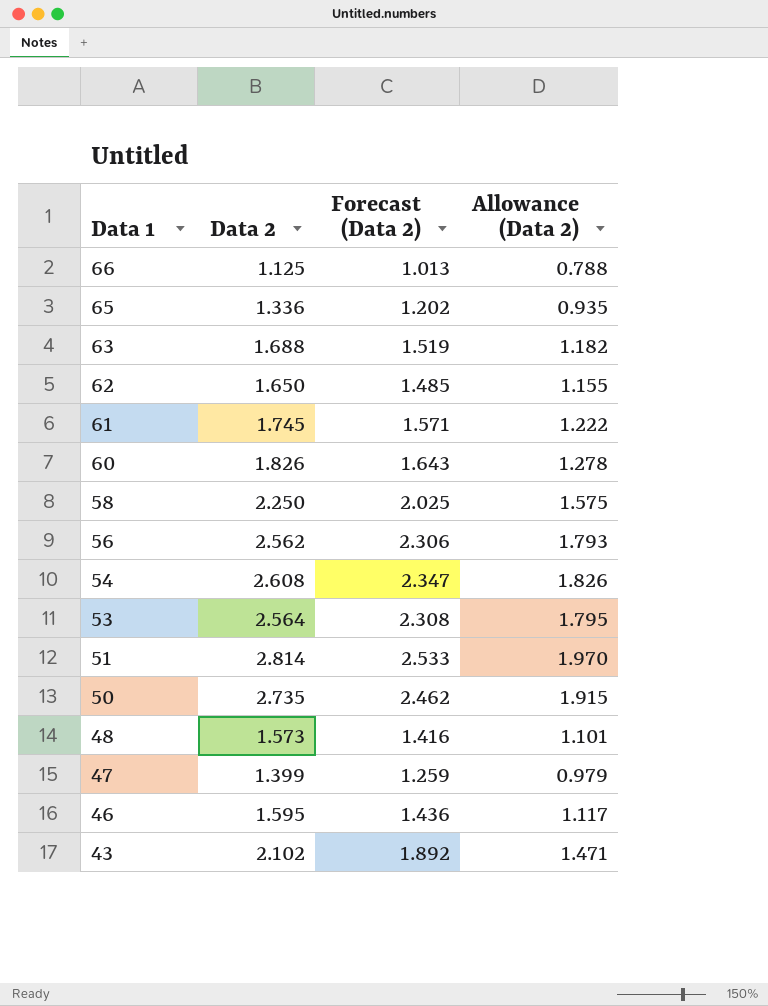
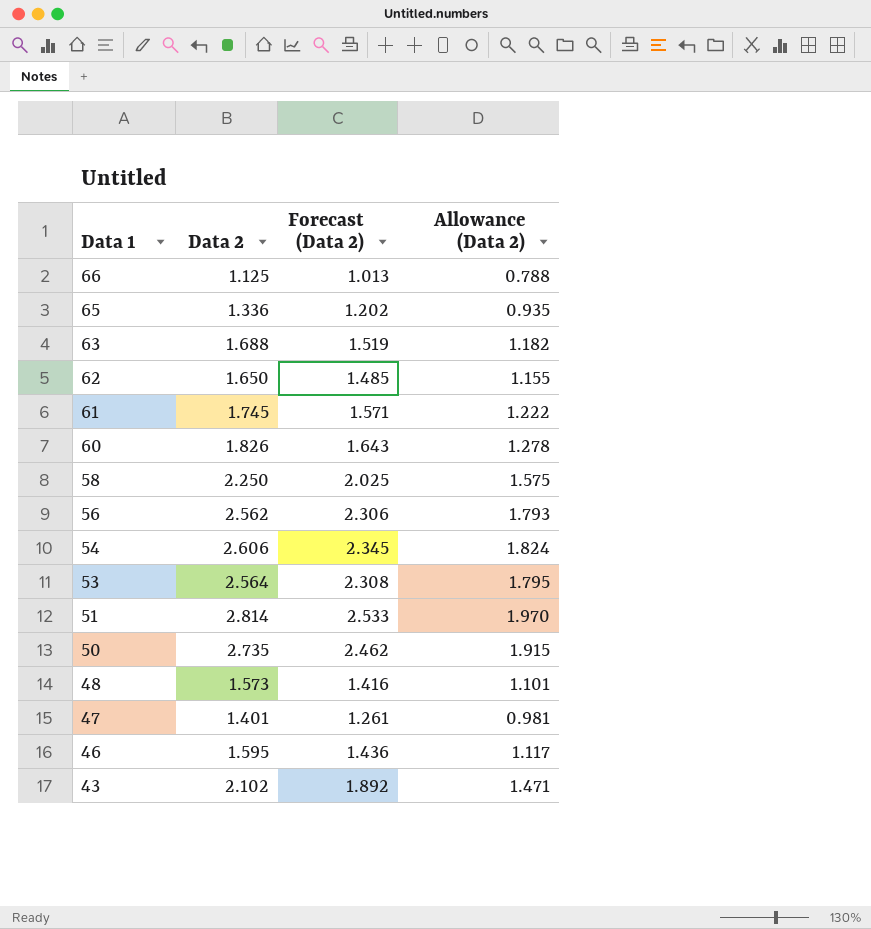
54 | Data 2: 2.608 -> 2.606
54 | Forecast (Data 2): 2.347 -> 2.345
54 | Allowance (Data 2): 1.826 -> 1.824
47 | Data 2: 1.399 -> 1.401
47 | Forecast (Data 2): 1.259 -> 1.261
47 | Allowance (Data 2): 0.979 -> 0.981

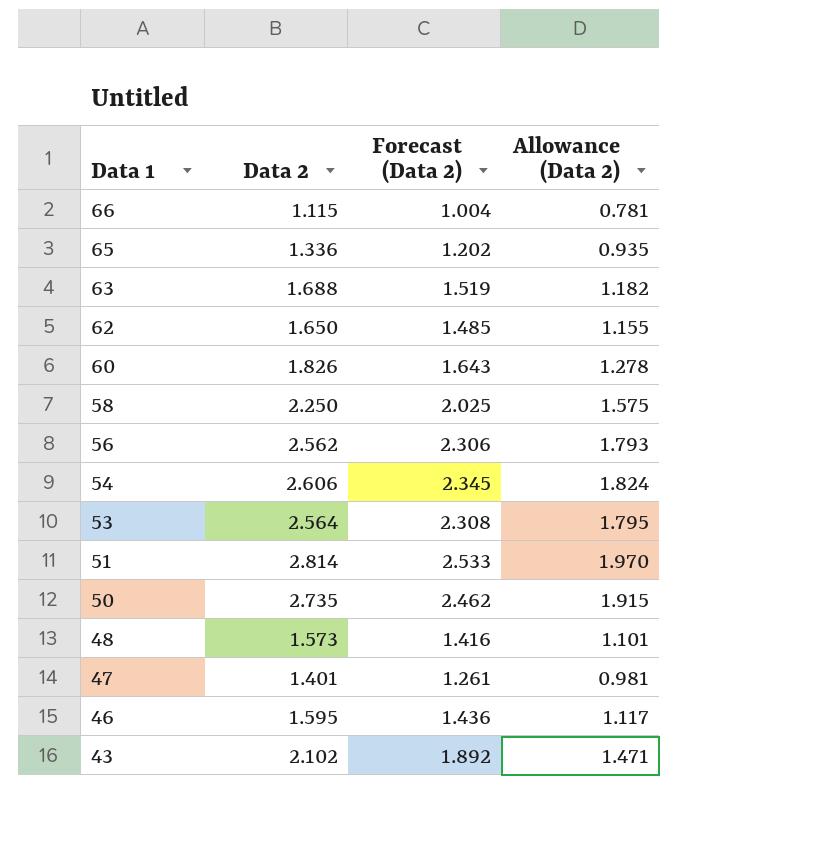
row 61: 1.745 | 1.571 | 1.222 -> none
66 | Data 2: 1.125 -> 1.115
66 | Forecast (Data 2): 1.013 -> 1.004
66 | Allowance (Data 2): 0.788 -> 0.781

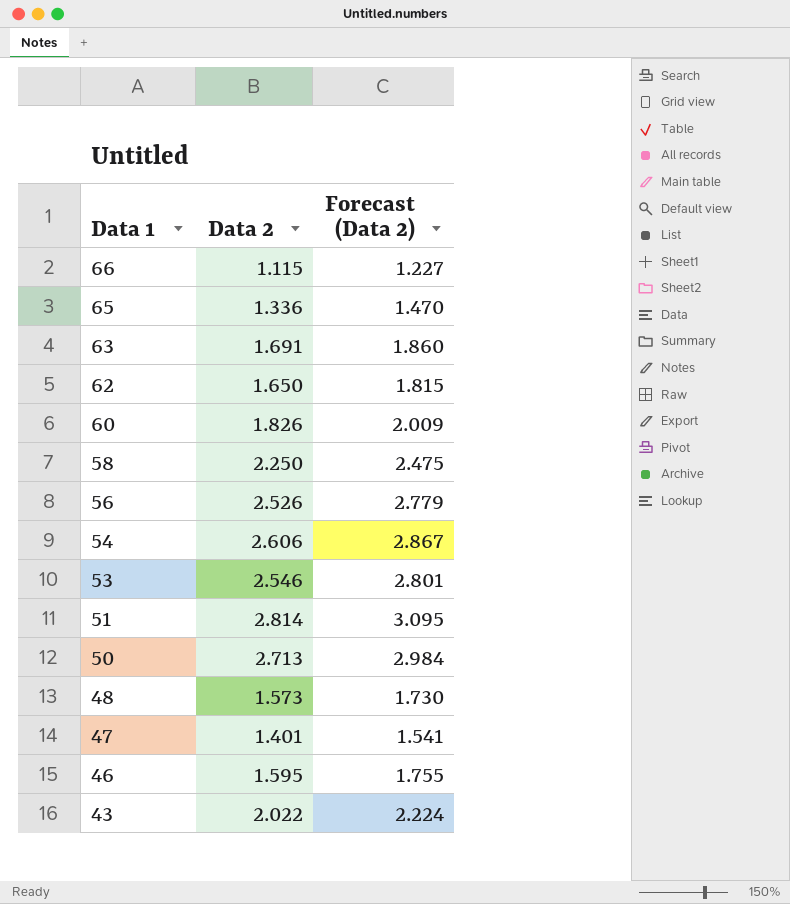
column Allowance (Data 2) | formula: [Data 2] * 0.7 -> none
column Forecast (Data 2) | formula: [Data 2] * 0.9 -> [Data 2] * 1.1
63 | Data 2: 1.688 -> 1.691
56 | Data 2: 2.562 -> 2.526
53 | Data 2: 2.564 -> 2.546
50 | Data 2: 2.735 -> 2.713
43 | Data 2: 2.102 -> 2.022

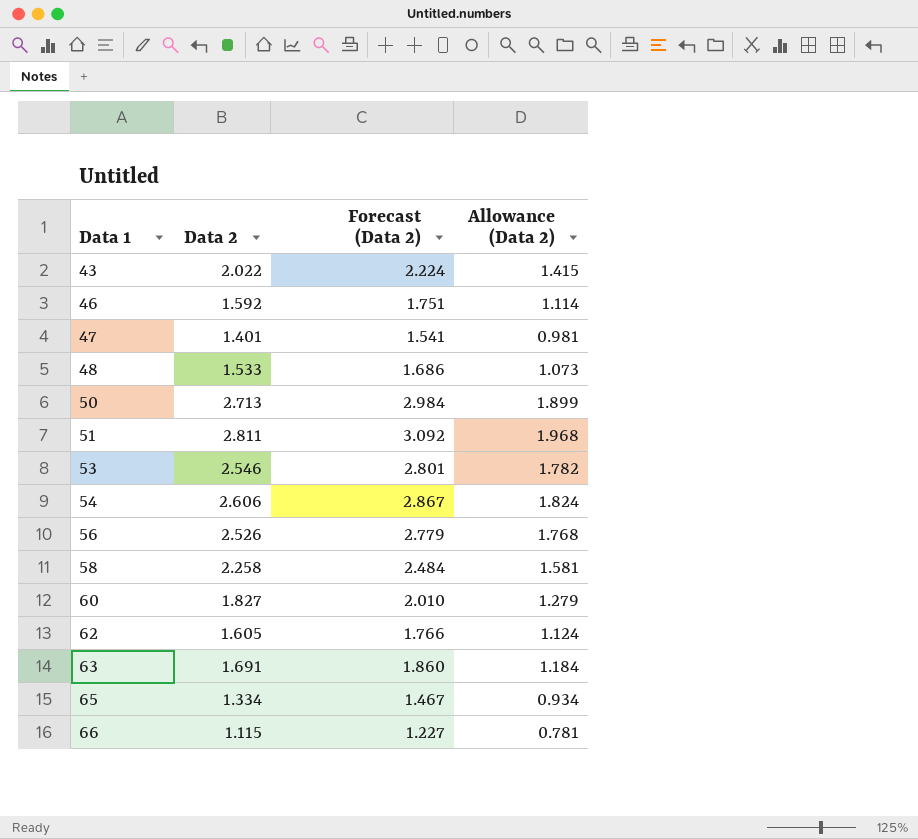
row order: Data 1 descending -> Data 1 ascending
column Allowance (Data 2) | formula: none -> [Data 2] * 0.7
46 | Data 2: 1.595 -> 1.592
46 | Forecast (Data 2): 1.755 -> 1.751
48 | Data 2: 1.573 -> 1.533
48 | Forecast (Data 2): 1.730 -> 1.686
51 | Data 2: 2.814 -> 2.811
51 | Forecast (Data 2): 3.095 -> 3.092
58 | Data 2: 2.250 -> 2.258
58 | Forecast (Data 2): 2.475 -> 2.484
60 | Data 2: 1.826 -> 1.827
60 | Forecast (Data 2): 2.009 -> 2.010
62 | Data 2: 1.650 -> 1.605
62 | Forecast (Data 2): 1.815 -> 1.766
65 | Data 2: 1.336 -> 1.334
65 | Forecast (Data 2): 1.470 -> 1.467

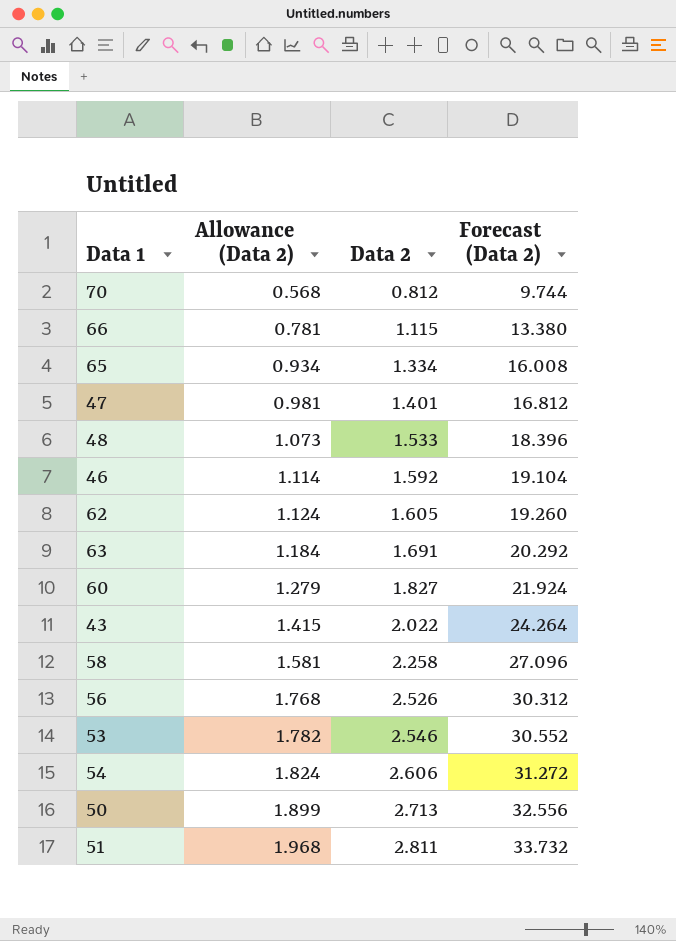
row order: Data 1 ascending -> Allowance (Data 2) ascending
column Allowance (Data 2) | position: 4 -> 2
column Forecast (Data 2) | formula: [Data 2] * 1.1 -> [Data 2] * 12
row 70: none -> 0.568 | 0.812 | 9.744

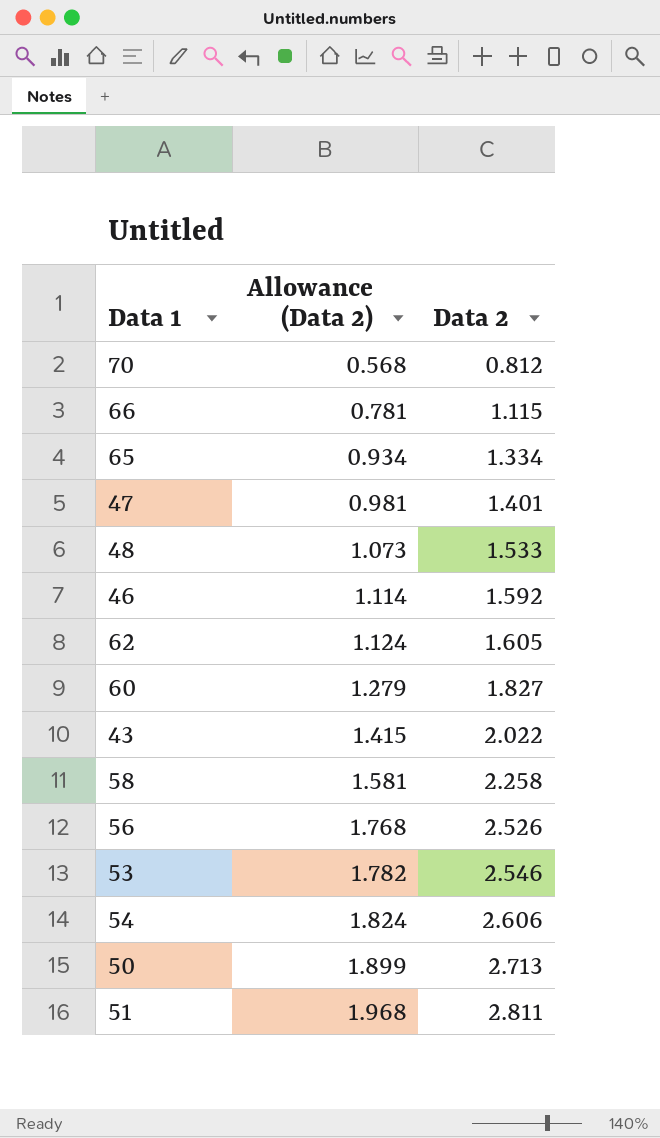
column Forecast (Data 2) | formula: [Data 2] * 12 -> none
row 63: 1.184 | 1.691 | 20.292 -> none

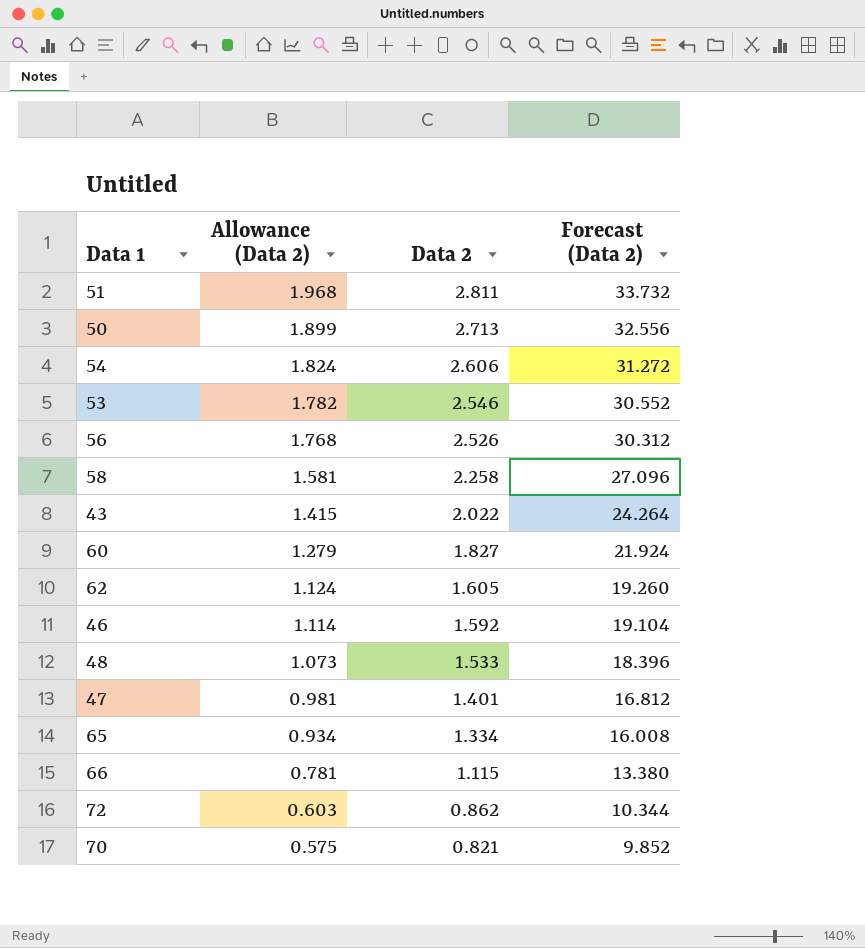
row order: Allowance (Data 2) ascending -> Allowance (Data 2) descending
column Forecast (Data 2) | formula: none -> [Data 2] * 12
row 72: none -> 0.603 | 0.862 | 10.344
70 | Allowance (Data 2): 0.568 -> 0.575
70 | Data 2: 0.812 -> 0.821

